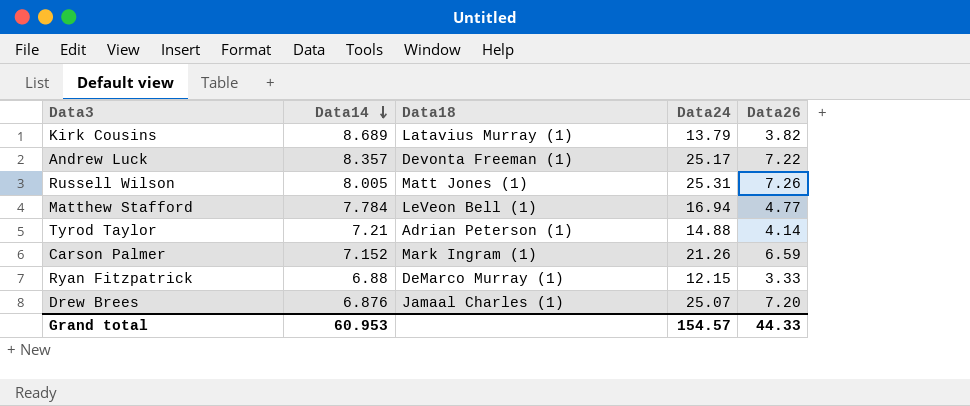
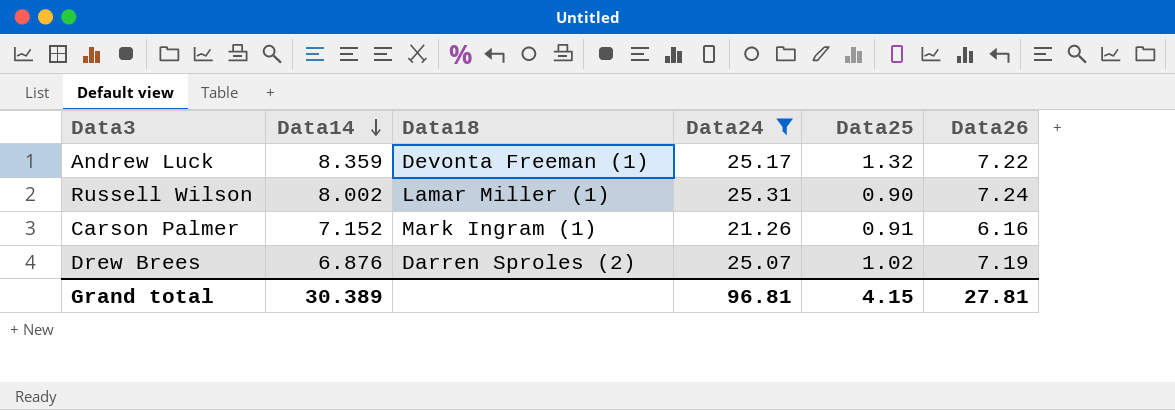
filter: none -> Data24 >= 21.26
column Data25 | position: none -> 5
Andrew Luck | Data14: 8.357 -> 8.359
Russell Wilson | Data14: 8.005 -> 8.002
Russell Wilson | Data18: Matt Jones (1) -> Lamar Miller (1)
Russell Wilson | Data26: 7.26 -> 7.24
Carson Palmer | Data26: 6.59 -> 6.16
Drew Brees | Data18: Jamaal Charles (1) -> Darren Sproles (2)
Drew Brees | Data26: 7.20 -> 7.19
Grand total | Data14: 60.953 -> 30.389
Grand total | Data24: 154.57 -> 96.81
Grand total | Data26: 44.33 -> 27.81

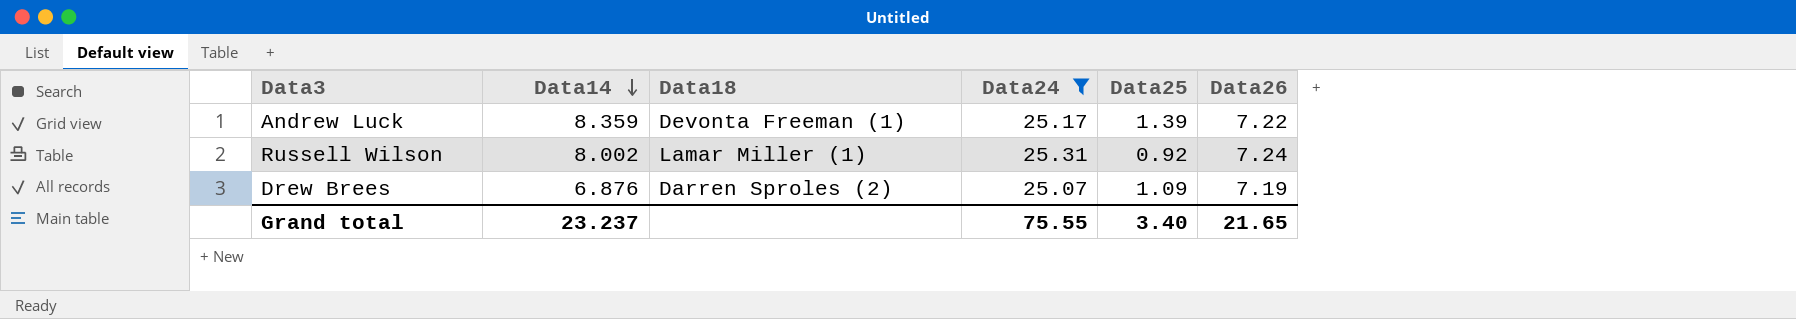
row Carson Palmer: 7.152 | Mark Ingram (1) | 21.26 | 0.91 | 6.16 -> none
Andrew Luck | Data25: 1.32 -> 1.39
Russell Wilson | Data25: 0.90 -> 0.92
Drew Brees | Data25: 1.02 -> 1.09
Grand total | Data14: 30.389 -> 23.237
Grand total | Data24: 96.81 -> 75.55
Grand total | Data25: 4.15 -> 3.40
Grand total | Data26: 27.81 -> 21.65

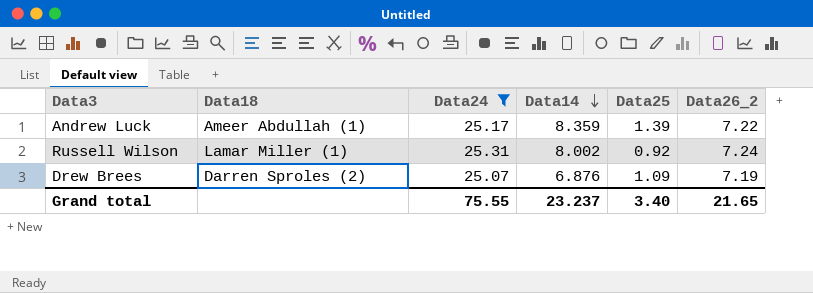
column Data14 | position: 2 -> 4
column name: Data26 -> Data26_2
Andrew Luck | Data18: Devonta Freeman (1) -> Ameer Abdullah (1)

